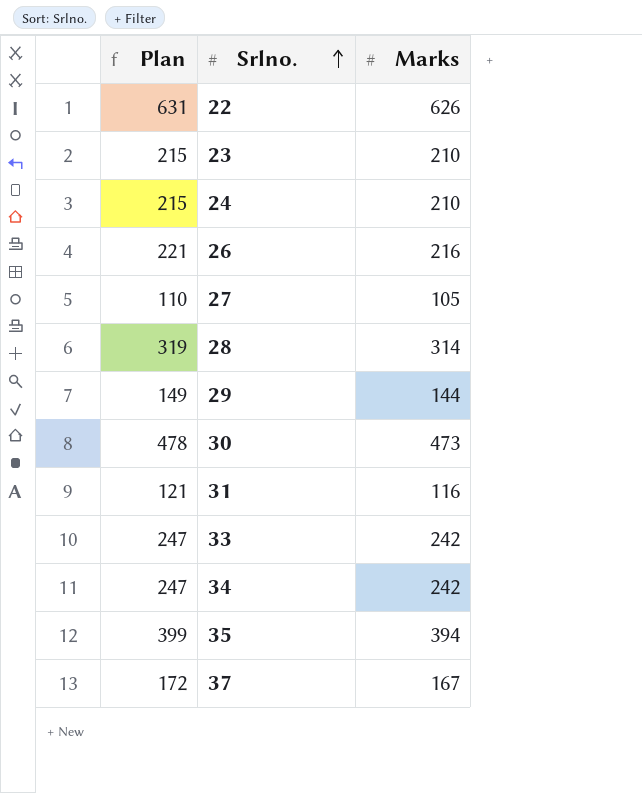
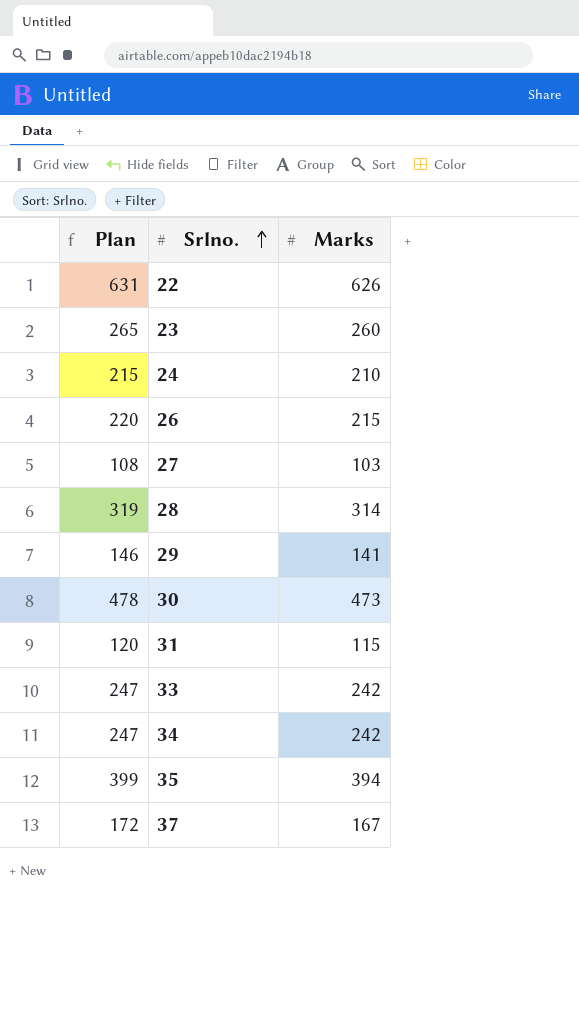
23 | Plan: 215 -> 265
23 | Marks: 210 -> 260
26 | Plan: 221 -> 220
26 | Marks: 216 -> 215
27 | Plan: 110 -> 108
27 | Marks: 105 -> 103
29 | Plan: 149 -> 146
29 | Marks: 144 -> 141
31 | Plan: 121 -> 120
31 | Marks: 116 -> 115

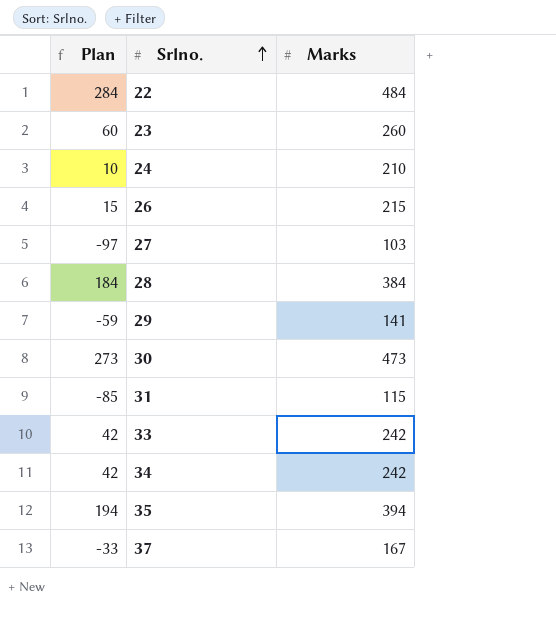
column Plan | formula: [Marks] + 5 -> [Marks] - 200
22 | Marks: 626 -> 484
28 | Marks: 314 -> 384

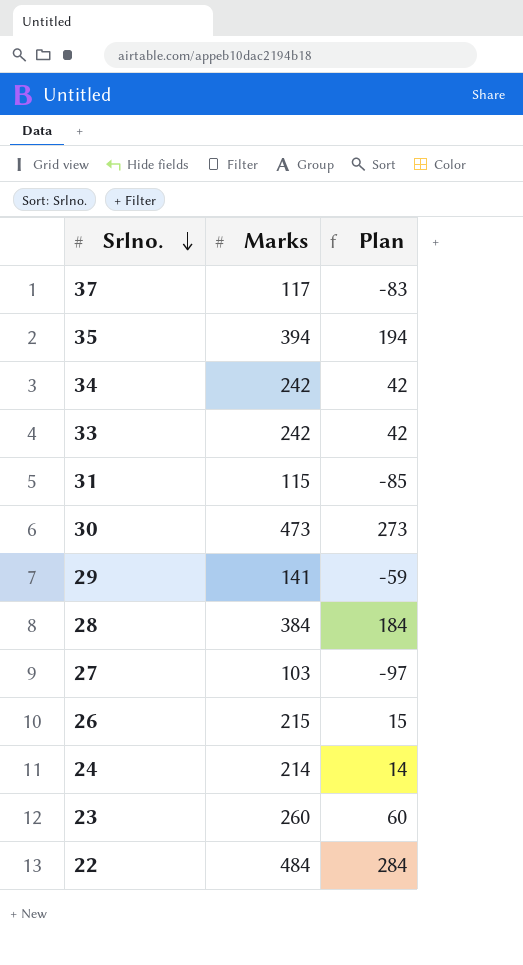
row order: Srlno. ascending -> Srlno. descending
column Plan | position: 1 -> 3
37 | Marks: 167 -> 117
37 | Plan: -33 -> -83
24 | Marks: 210 -> 214
24 | Plan: 10 -> 14

